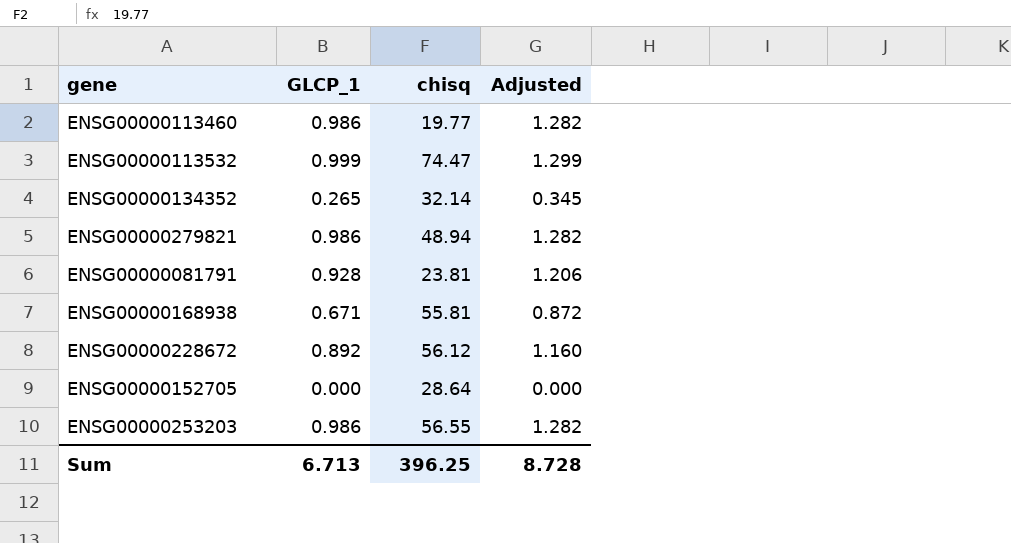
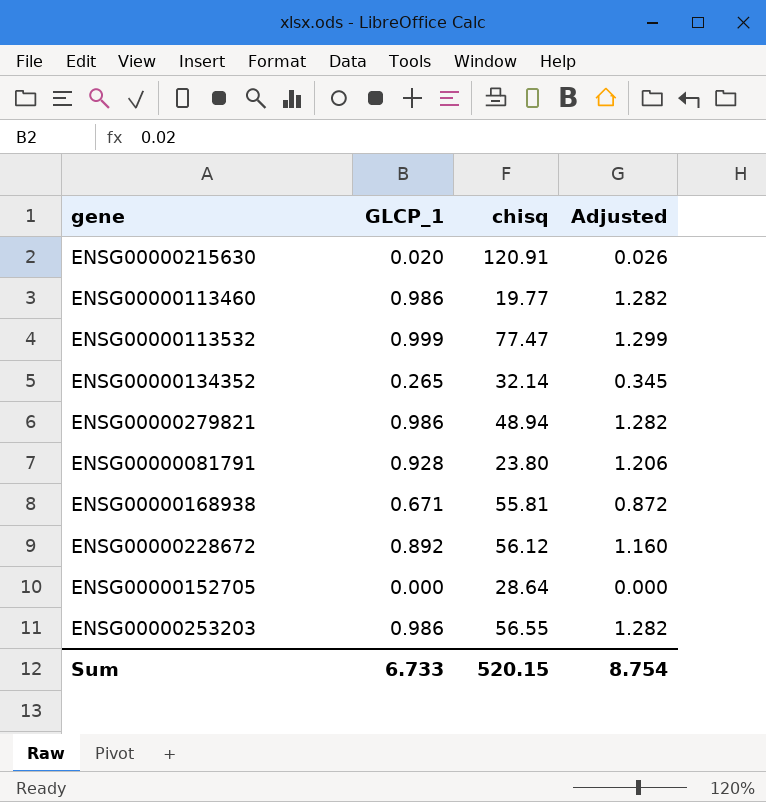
row ENSG00000215630: none -> 0.020 | 120.91 | 0.026
ENSG00000113532 | chisq: 74.47 -> 77.47
ENSG00000081791 | chisq: 23.81 -> 23.80
Sum | GLCP_1: 6.713 -> 6.733
Sum | chisq: 396.25 -> 520.15
Sum | Adjusted: 8.728 -> 8.754

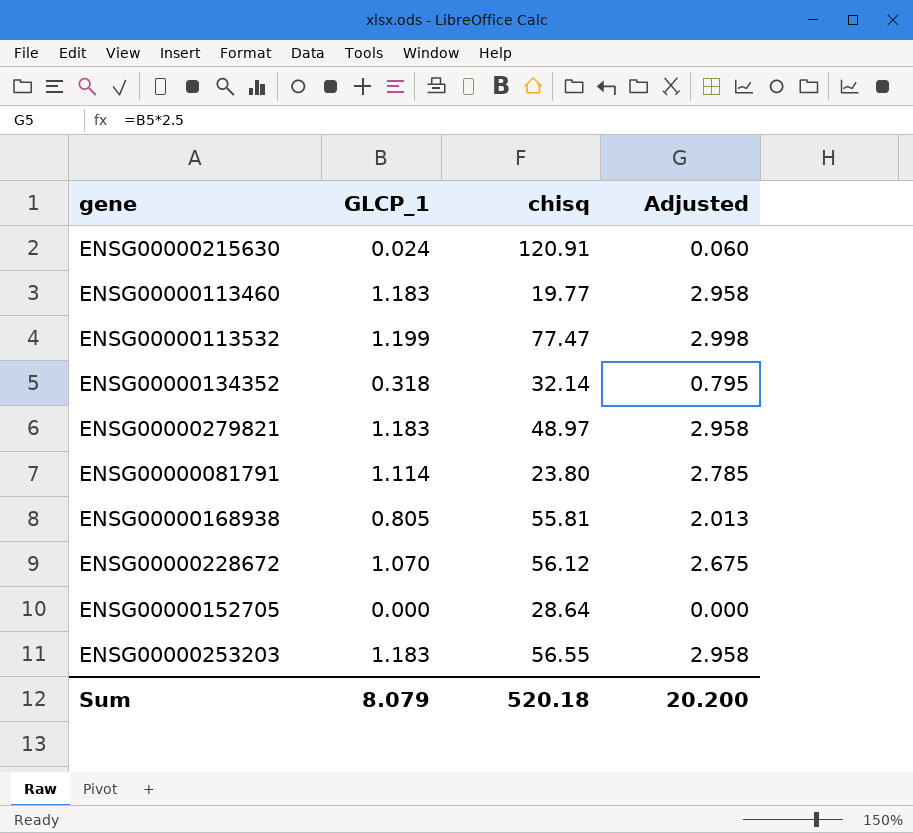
column Adjusted | formula: [GLCP_1] * 1.3 -> [GLCP_1] * 2.5
ENSG00000215630 | GLCP_1: 0.020 -> 0.024
ENSG00000113460 | GLCP_1: 0.986 -> 1.183
ENSG00000113532 | GLCP_1: 0.999 -> 1.199
ENSG00000134352 | GLCP_1: 0.265 -> 0.318
ENSG00000279821 | GLCP_1: 0.986 -> 1.183
ENSG00000279821 | chisq: 48.94 -> 48.97
ENSG00000081791 | GLCP_1: 0.928 -> 1.114
ENSG00000168938 | GLCP_1: 0.671 -> 0.805
ENSG00000228672 | GLCP_1: 0.892 -> 1.070
ENSG00000253203 | GLCP_1: 0.986 -> 1.183
Sum | GLCP_1: 6.733 -> 8.079
Sum | chisq: 520.15 -> 520.18
Sum | Adjusted: 8.754 -> 20.200

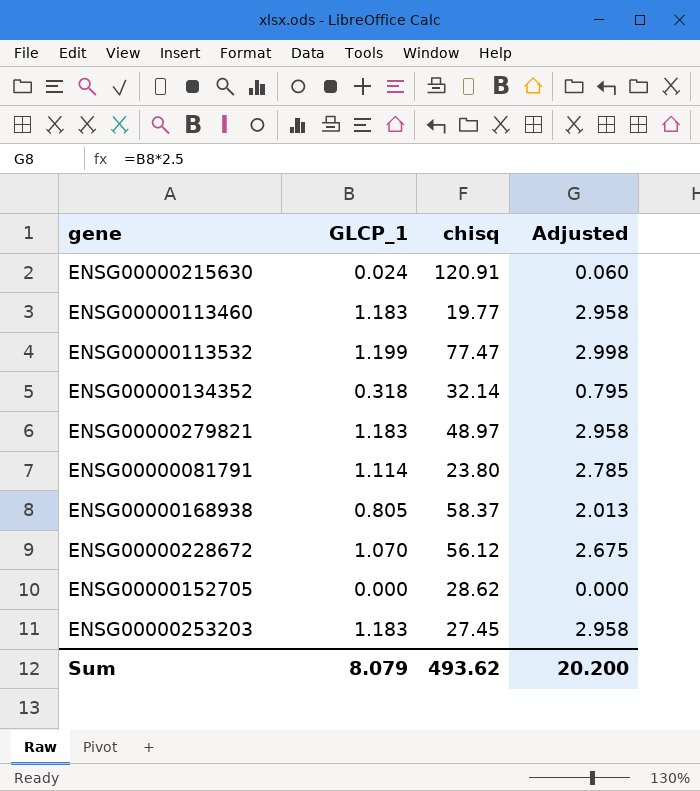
ENSG00000168938 | chisq: 55.81 -> 58.37
ENSG00000152705 | chisq: 28.64 -> 28.62
ENSG00000253203 | chisq: 56.55 -> 27.45
Sum | chisq: 520.18 -> 493.62

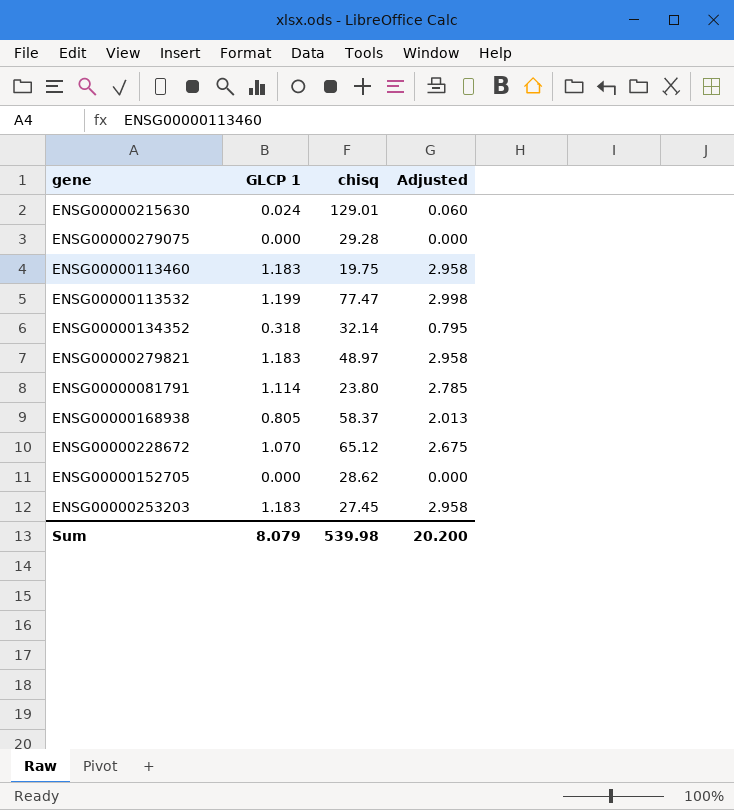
column name: GLCP_1 -> GLCP 1
ENSG00000215630 | chisq: 120.91 -> 129.01
row ENSG00000279075: none -> 0.000 | 29.28 | 0.000
ENSG00000113460 | chisq: 19.77 -> 19.75
ENSG00000228672 | chisq: 56.12 -> 65.12
Sum | chisq: 493.62 -> 539.98

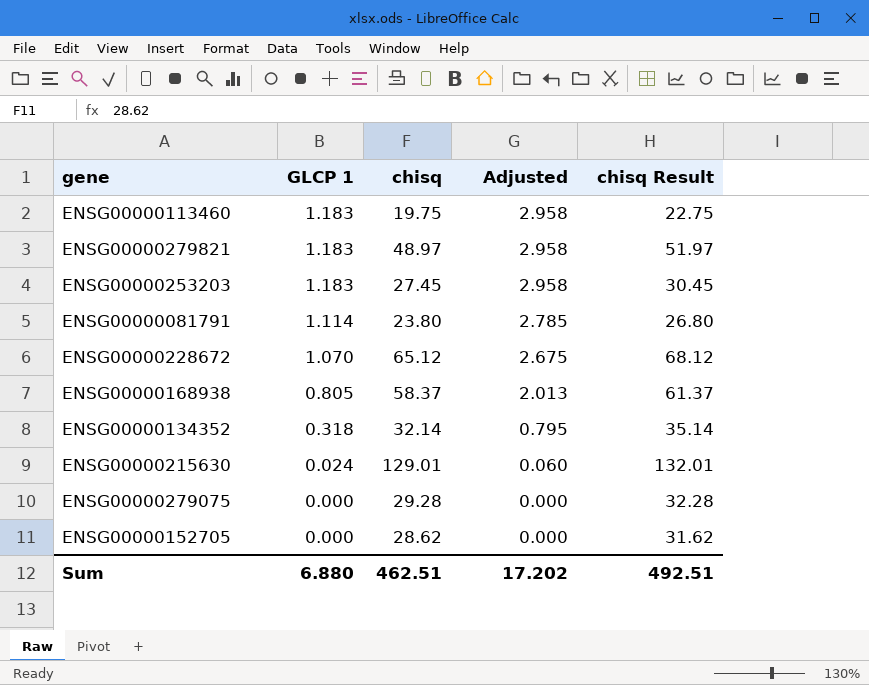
row order: none -> GLCP 1 descending
column chisq Result | formula: none -> [chisq] + 3
row ENSG00000113532: 1.199 | 77.47 | 2.998 -> none
Sum | GLCP 1: 8.079 -> 6.880
Sum | chisq: 539.98 -> 462.51
Sum | Adjusted: 20.200 -> 17.202

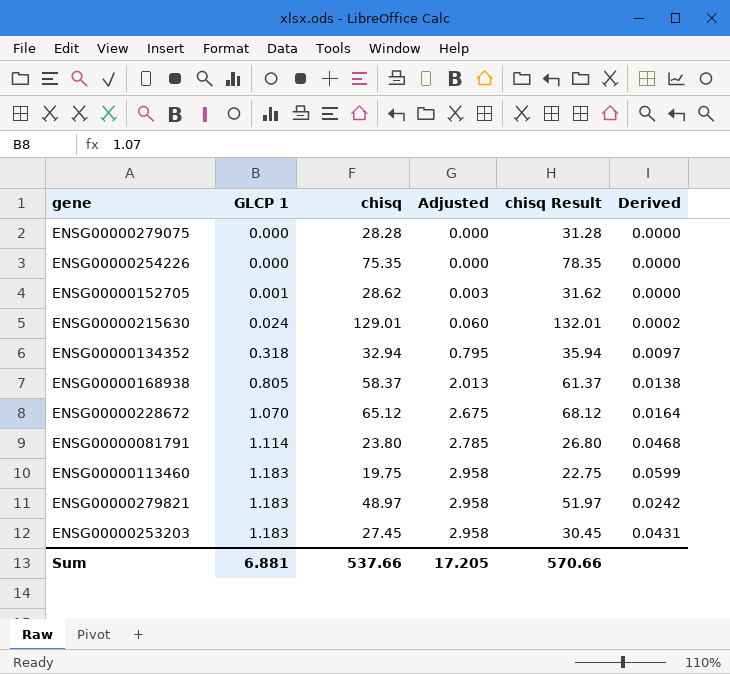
row order: GLCP 1 descending -> GLCP 1 ascending
column Derived | formula: none -> [GLCP 1] / [chisq]
ENSG00000279075 | chisq: 29.28 -> 28.28
ENSG00000279075 | chisq Result: 32.28 -> 31.28
row ENSG00000254226: none -> 0.000 | 75.35 | 0.000 | 78.35 | 0.0000
ENSG00000152705 | GLCP 1: 0.000 -> 0.001
ENSG00000152705 | Adjusted: 0.000 -> 0.003
ENSG00000134352 | chisq: 32.14 -> 32.94
ENSG00000134352 | chisq Result: 35.14 -> 35.94
Sum | GLCP 1: 6.880 -> 6.881
Sum | chisq: 462.51 -> 537.66
Sum | Adjusted: 17.202 -> 17.205
Sum | chisq Result: 492.51 -> 570.66

